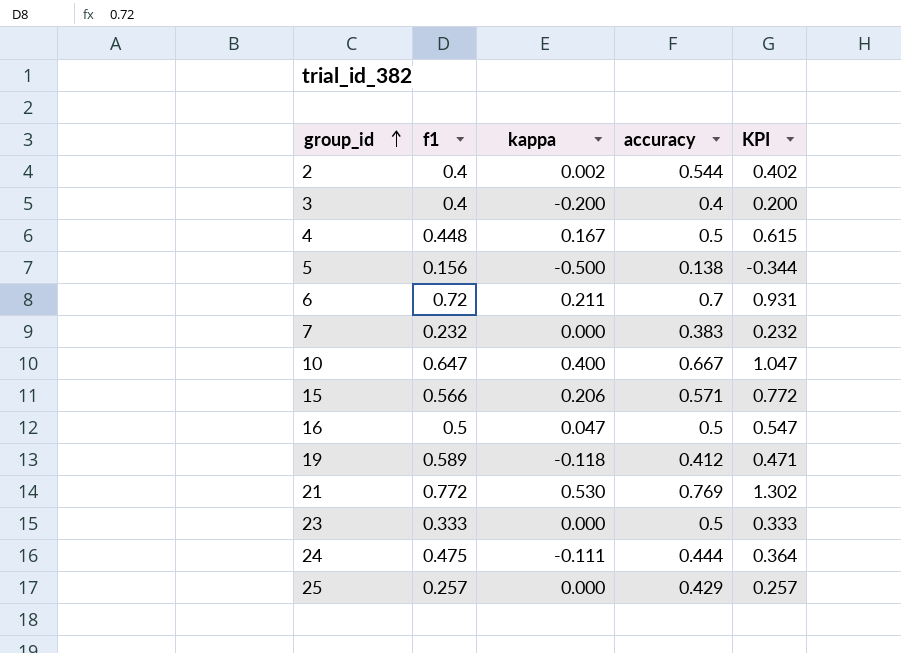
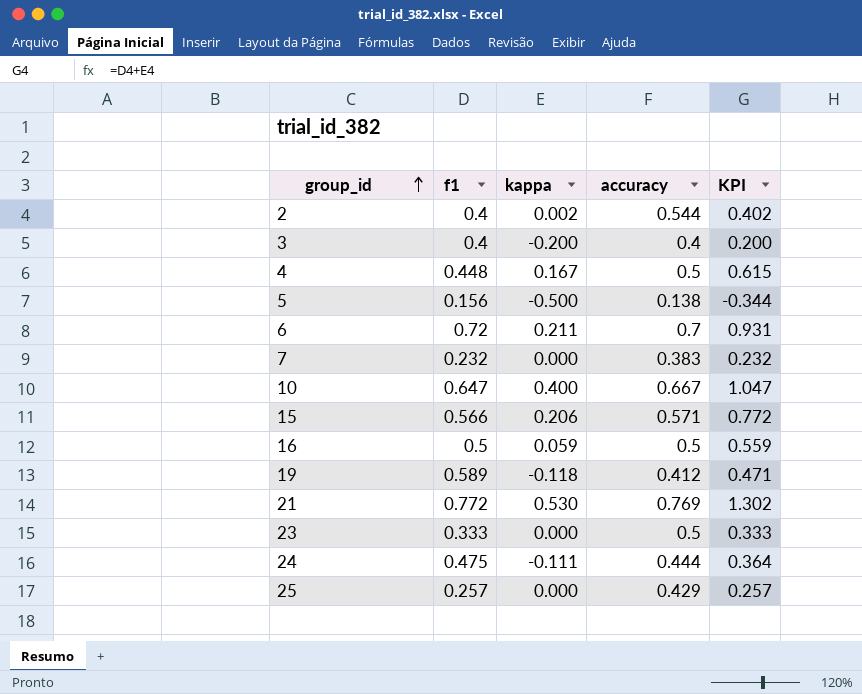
16 | kappa: 0.047 -> 0.059
16 | KPI: 0.547 -> 0.559

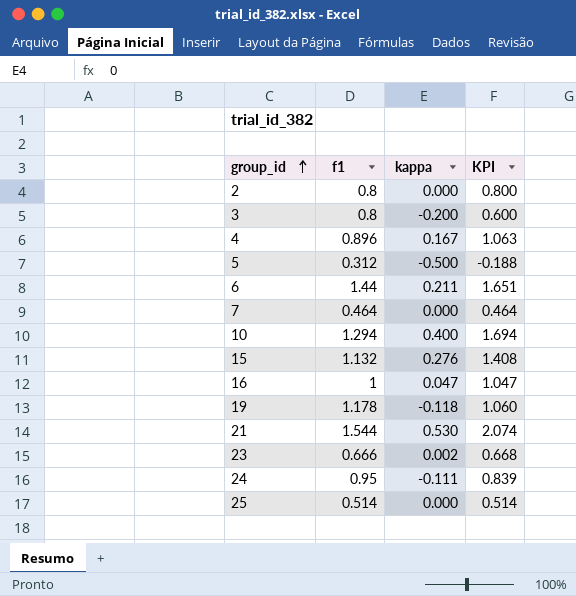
column accuracy | position: 4 -> none
2 | f1: 0.4 -> 0.8
2 | kappa: 0.002 -> 0.000
2 | KPI: 0.402 -> 0.800
3 | f1: 0.4 -> 0.8
3 | KPI: 0.200 -> 0.600
4 | f1: 0.448 -> 0.896
4 | KPI: 0.615 -> 1.063
5 | f1: 0.156 -> 0.312
5 | KPI: -0.344 -> -0.188
6 | f1: 0.72 -> 1.44
6 | KPI: 0.931 -> 1.651
7 | f1: 0.232 -> 0.464
7 | KPI: 0.232 -> 0.464
10 | f1: 0.647 -> 1.294
10 | KPI: 1.047 -> 1.694
15 | f1: 0.566 -> 1.132
15 | kappa: 0.206 -> 0.276
15 | KPI: 0.772 -> 1.408
16 | f1: 0.5 -> 1
16 | kappa: 0.059 -> 0.047
16 | KPI: 0.559 -> 1.047
19 | f1: 0.589 -> 1.178
19 | KPI: 0.471 -> 1.060
21 | f1: 0.772 -> 1.544
21 | KPI: 1.302 -> 2.074
23 | f1: 0.333 -> 0.666
23 | kappa: 0.000 -> 0.002
23 | KPI: 0.333 -> 0.668
24 | f1: 0.475 -> 0.95
24 | KPI: 0.364 -> 0.839
25 | f1: 0.257 -> 0.514
25 | KPI: 0.257 -> 0.514

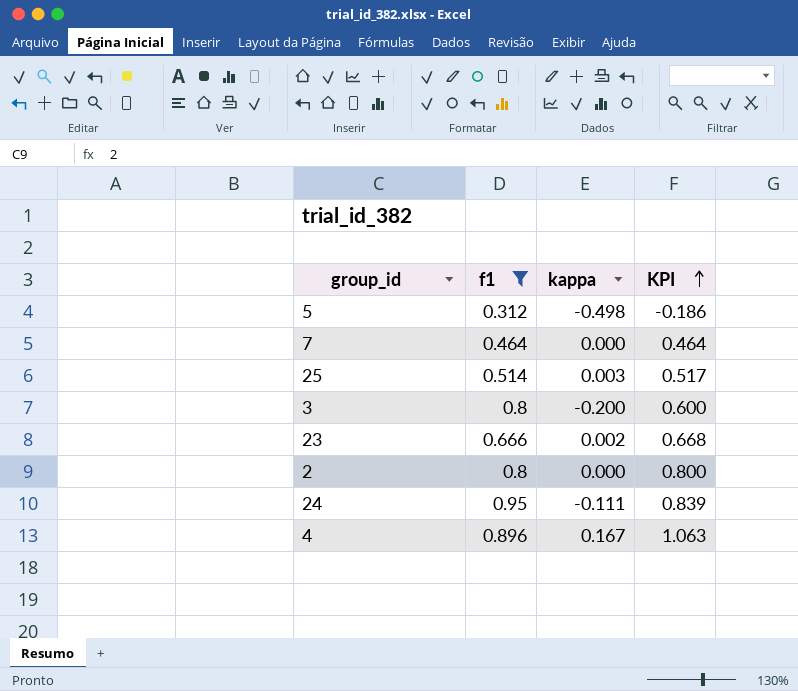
filter: none -> f1 <= 0.95
row order: group_id ascending -> KPI ascending
5 | kappa: -0.500 -> -0.498
5 | KPI: -0.188 -> -0.186
25 | kappa: 0.000 -> 0.003
25 | KPI: 0.514 -> 0.517

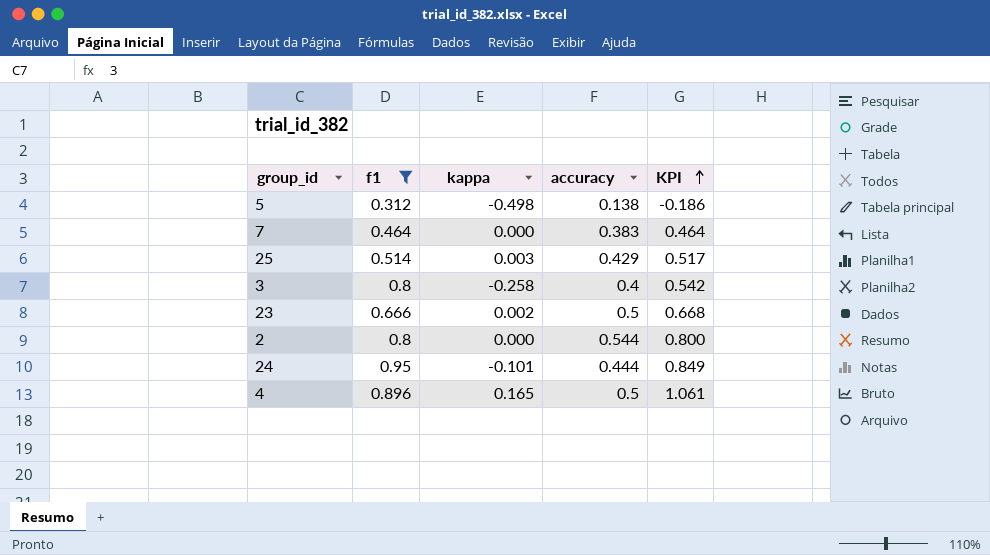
column accuracy | position: none -> 4
3 | kappa: -0.200 -> -0.258
3 | KPI: 0.600 -> 0.542
24 | kappa: -0.111 -> -0.101
24 | KPI: 0.839 -> 0.849
4 | kappa: 0.167 -> 0.165
4 | KPI: 1.063 -> 1.061

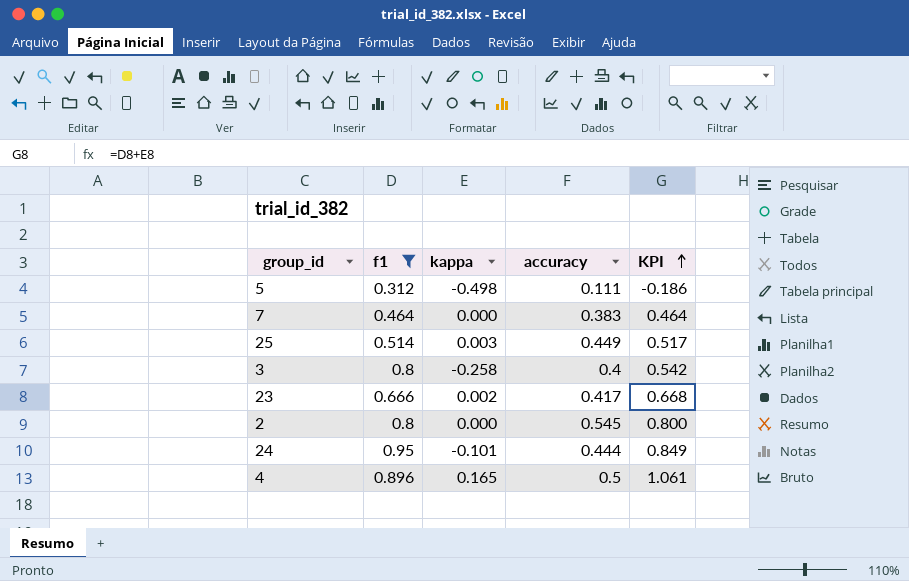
5 | accuracy: 0.138 -> 0.111
25 | accuracy: 0.429 -> 0.449
23 | accuracy: 0.5 -> 0.417
2 | accuracy: 0.544 -> 0.545

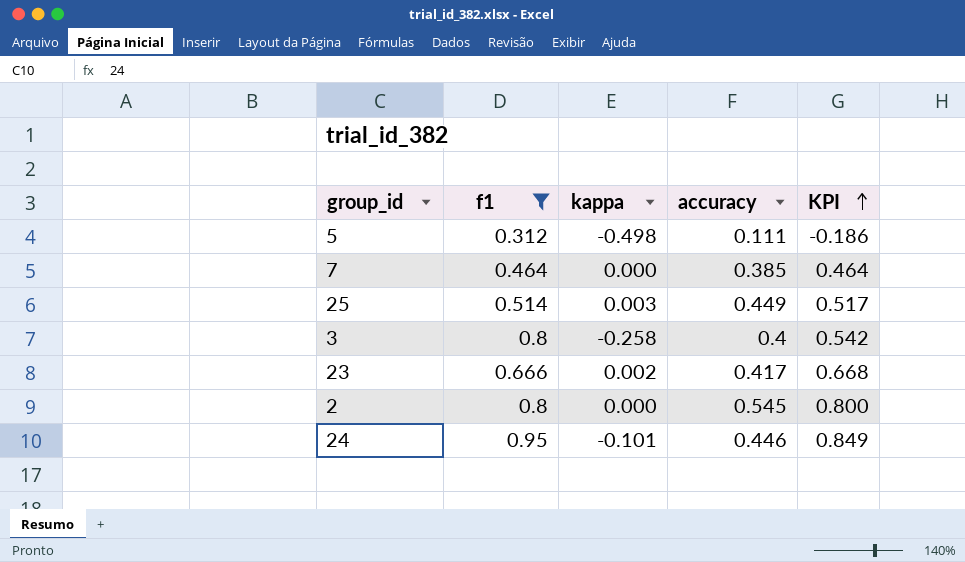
row 4: 0.896 | 0.165 | 0.5 | 1.061 -> none
7 | accuracy: 0.383 -> 0.385
24 | accuracy: 0.444 -> 0.446

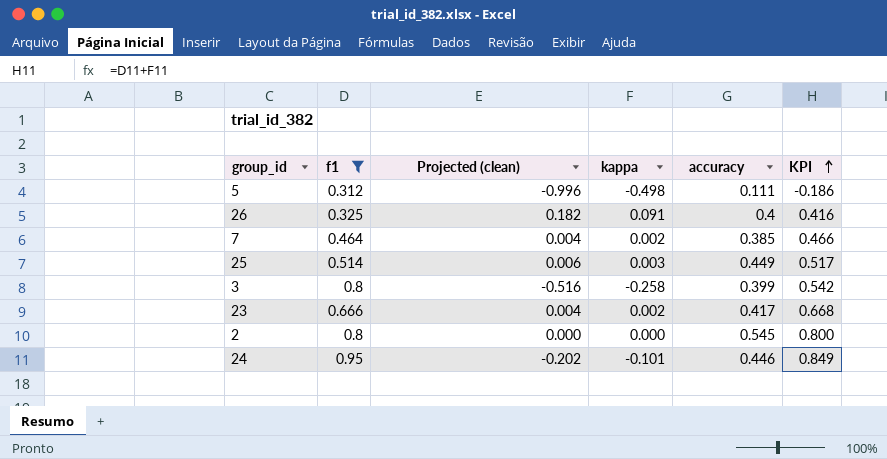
column Projected (clean) | formula: none -> [kappa] * 2
row 26: none -> 0.325 | 0.182 | 0.091 | 0.4 | 0.416
7 | kappa: 0.000 -> 0.002
7 | KPI: 0.464 -> 0.466
3 | accuracy: 0.4 -> 0.399

